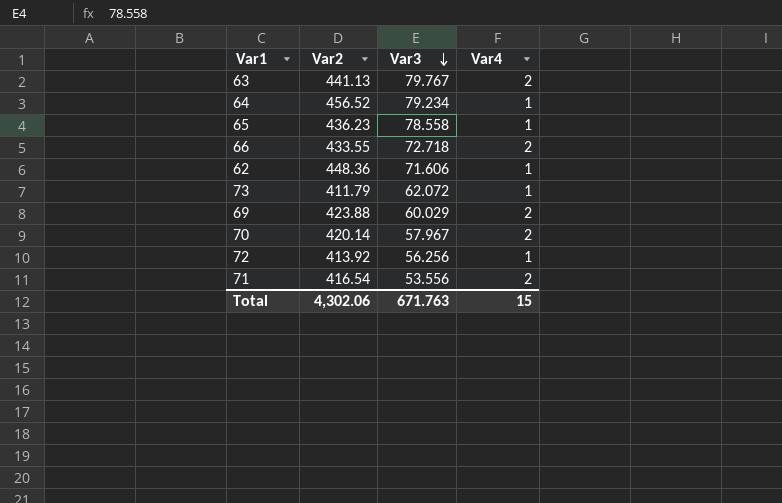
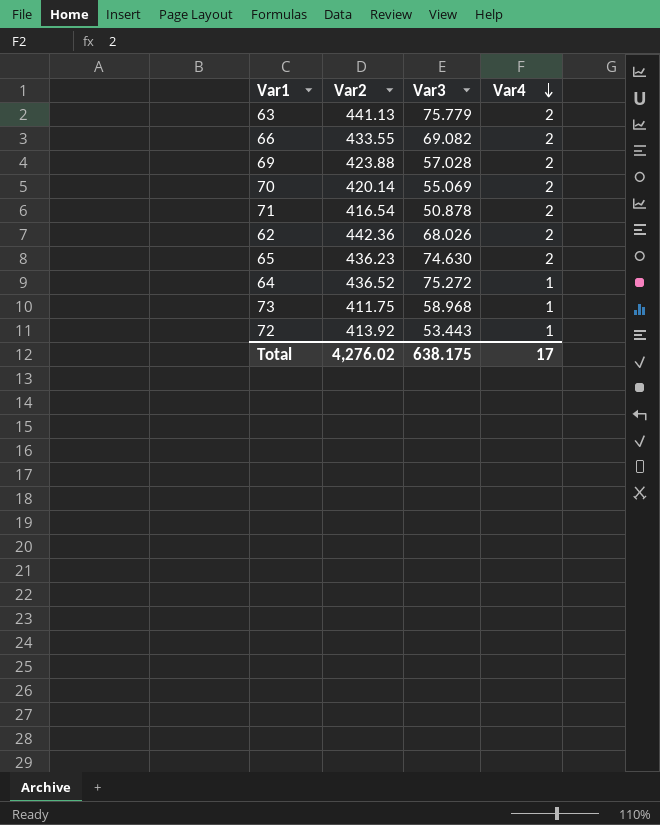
row order: Var3 descending -> Var4 descending
63 | Var3: 79.767 -> 75.779
66 | Var3: 72.718 -> 69.082
69 | Var3: 60.029 -> 57.028
70 | Var3: 57.967 -> 55.069
71 | Var3: 53.556 -> 50.878
62 | Var2: 448.36 -> 442.36
62 | Var3: 71.606 -> 68.026
62 | Var4: 1 -> 2
65 | Var3: 78.558 -> 74.630
65 | Var4: 1 -> 2
64 | Var2: 456.52 -> 436.52
64 | Var3: 79.234 -> 75.272
73 | Var2: 411.79 -> 411.75
73 | Var3: 62.072 -> 58.968
72 | Var3: 56.256 -> 53.443
Total | Var2: 4,302.06 -> 4,276.02
Total | Var3: 671.763 -> 638.175
Total | Var4: 15 -> 17

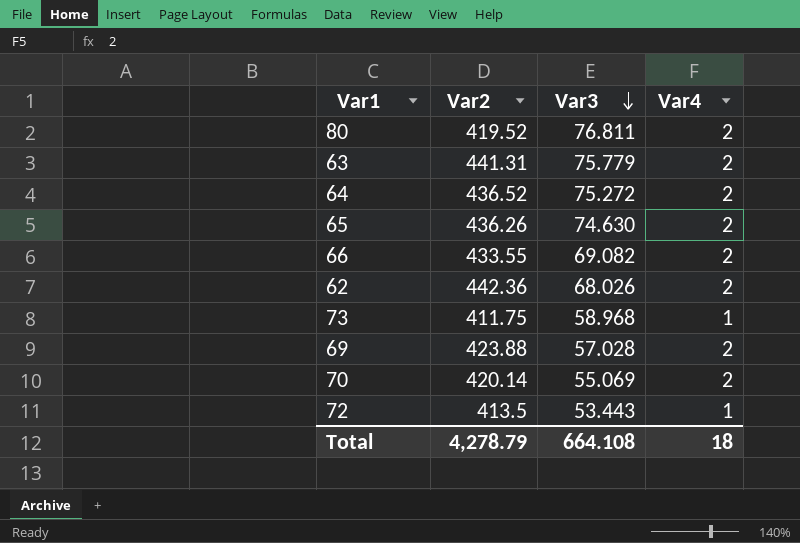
row order: Var4 descending -> Var3 descending
row 71: 416.54 | 50.878 | 2 -> none
row 80: none -> 419.52 | 76.811 | 2
63 | Var2: 441.13 -> 441.31
64 | Var4: 1 -> 2
65 | Var2: 436.23 -> 436.26
72 | Var2: 413.92 -> 413.5
Total | Var2: 4,276.02 -> 4,278.79
Total | Var3: 638.175 -> 664.108
Total | Var4: 17 -> 18

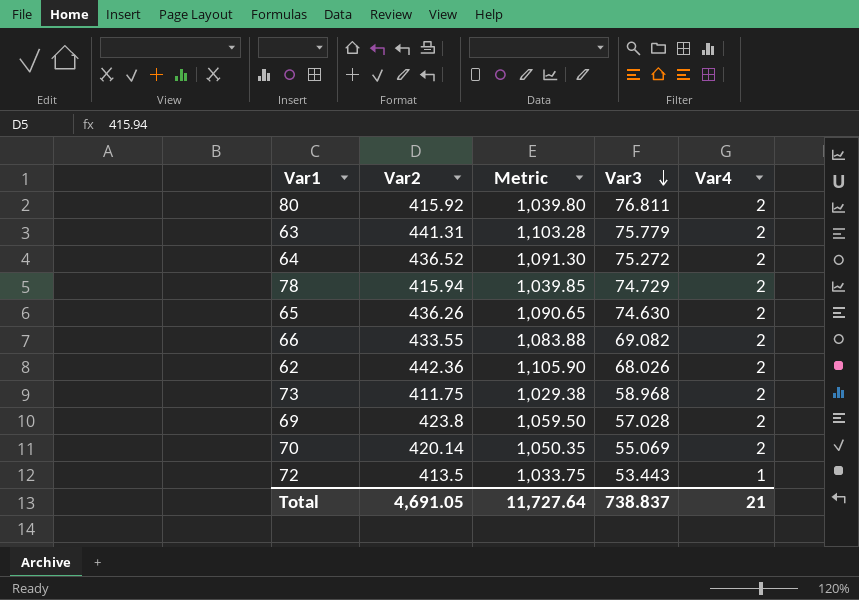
column Metric | formula: none -> [Var2] * 2.5
80 | Var2: 419.52 -> 415.92
row 78: none -> 415.94 | 1,039.85 | 74.729 | 2
73 | Var4: 1 -> 2
69 | Var2: 423.88 -> 423.8
Total | Var2: 4,278.79 -> 4,691.05
Total | Var3: 664.108 -> 738.837
Total | Var4: 18 -> 21

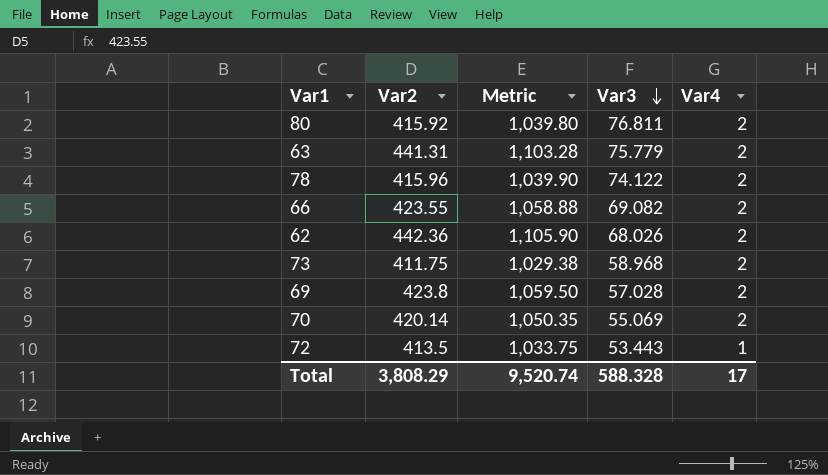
row 64: 436.52 | 1,091.30 | 75.272 | 2 -> none
row 65: 436.26 | 1,090.65 | 74.630 | 2 -> none
78 | Var2: 415.94 -> 415.96
78 | Metric: 1,039.85 -> 1,039.90
78 | Var3: 74.729 -> 74.122
66 | Var2: 433.55 -> 423.55
66 | Metric: 1,083.88 -> 1,058.88
Total | Var2: 4,691.05 -> 3,808.29
Total | Metric: 11,727.64 -> 9,520.74
Total | Var3: 738.837 -> 588.328
Total | Var4: 21 -> 17

